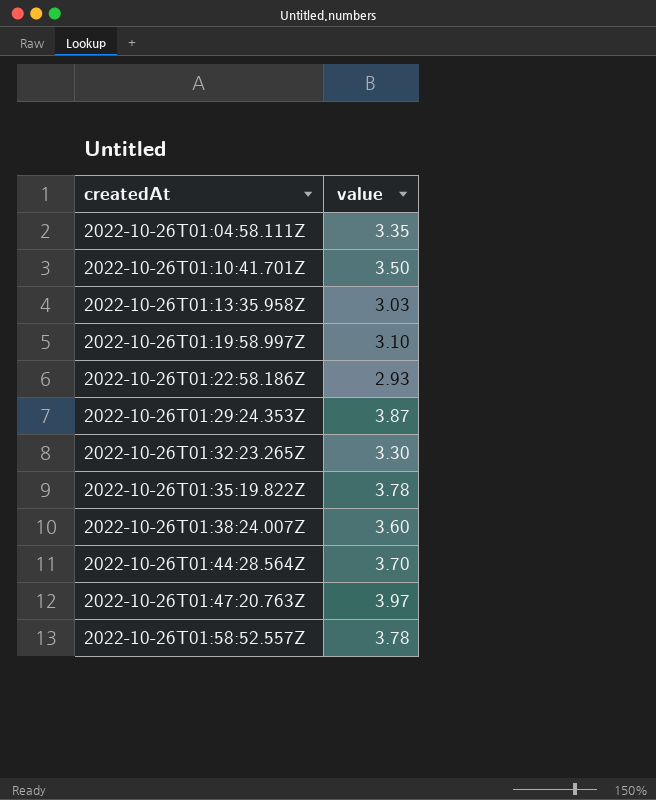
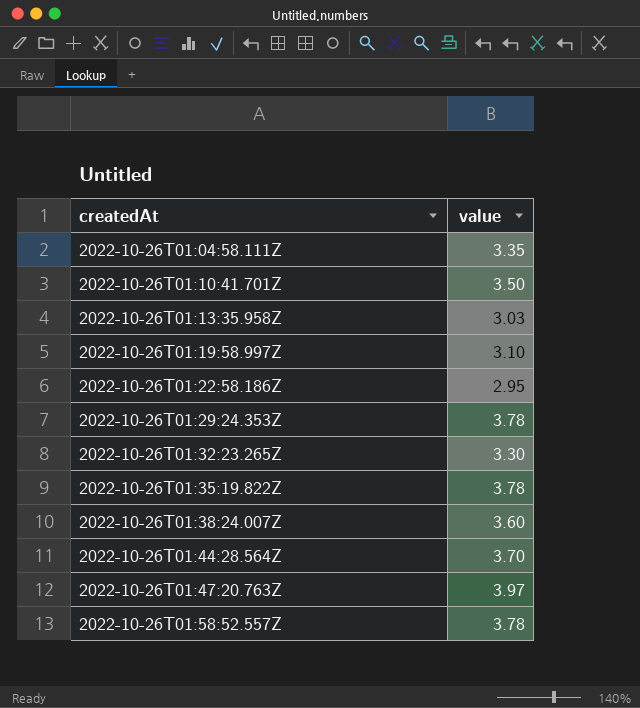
2022-10-26T01:22:58.186Z | value: 2.93 -> 2.95
2022-10-26T01:29:24.353Z | value: 3.87 -> 3.78

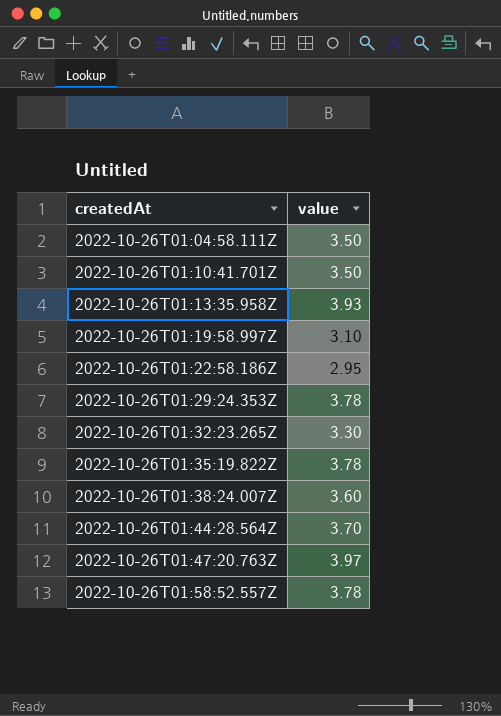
2022-10-26T01:04:58.111Z | value: 3.35 -> 3.50
2022-10-26T01:13:35.958Z | value: 3.03 -> 3.93

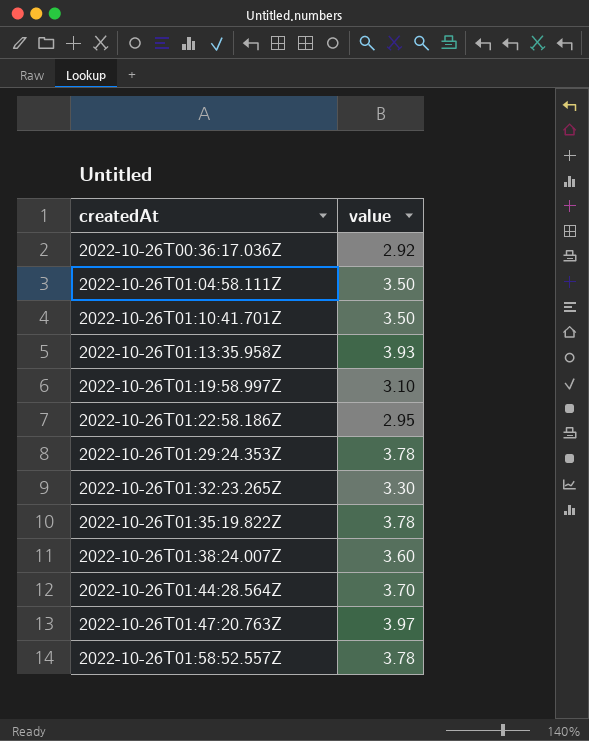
row 2022-10-26T00:36:17.036Z: none -> 2.92

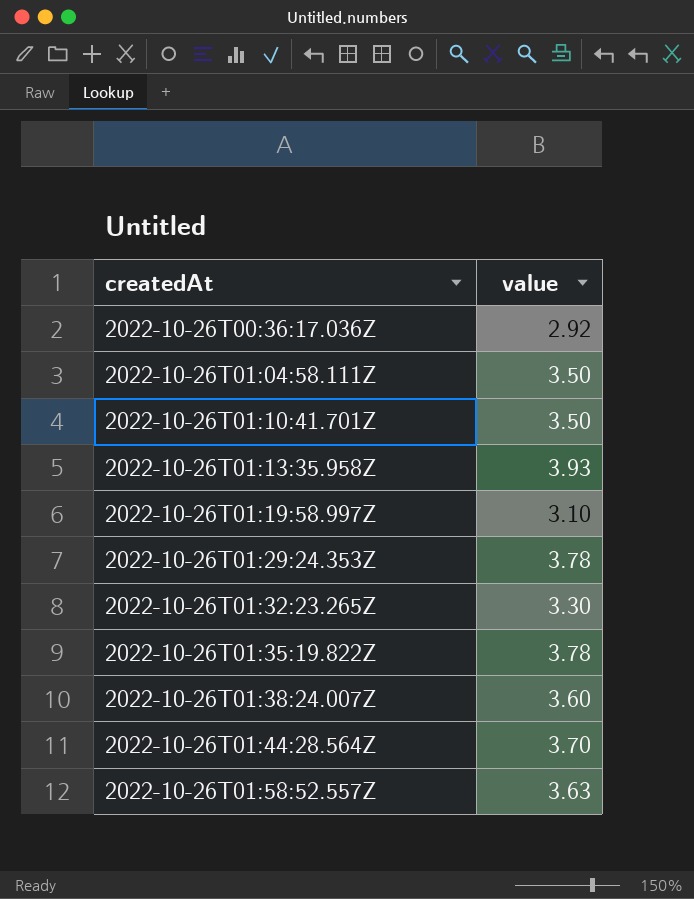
row 2022-10-26T01:22:58.186Z: 2.95 -> none
row 2022-10-26T01:47:20.763Z: 3.97 -> none
2022-10-26T01:58:52.557Z | value: 3.78 -> 3.63

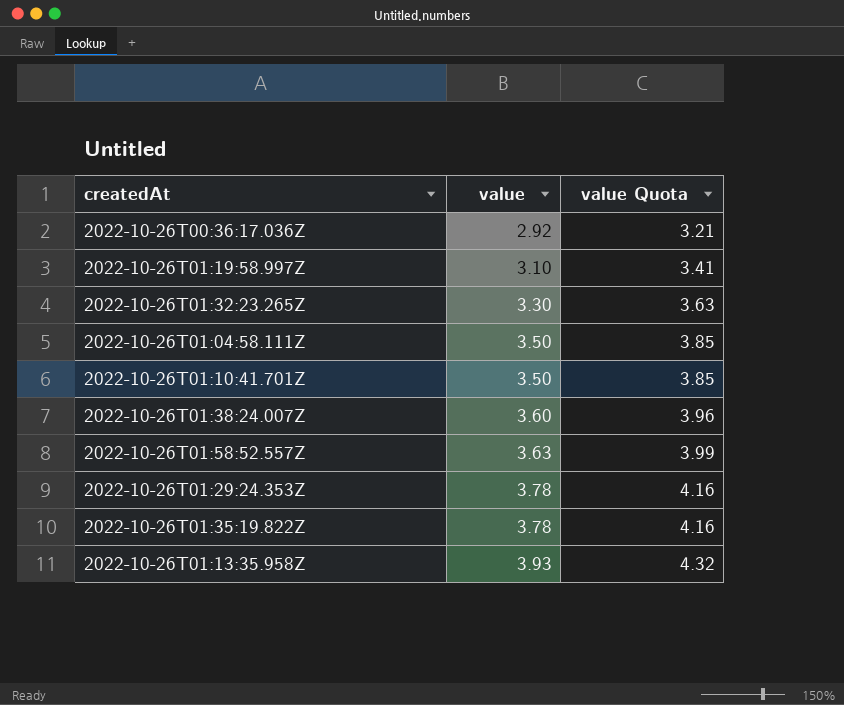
row order: createdAt ascending -> value ascending
column value Quota | formula: none -> [value] * 1.1
row 2022-10-26T01:44:28.564Z: 3.70 -> none

